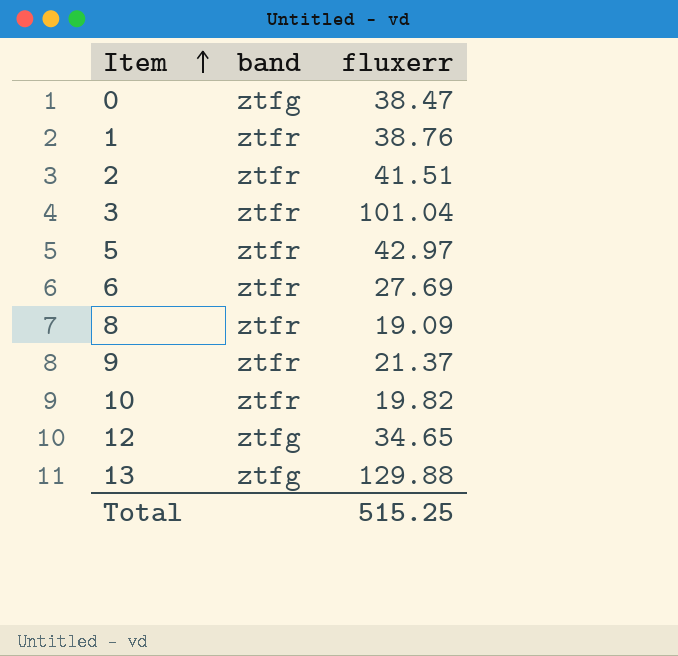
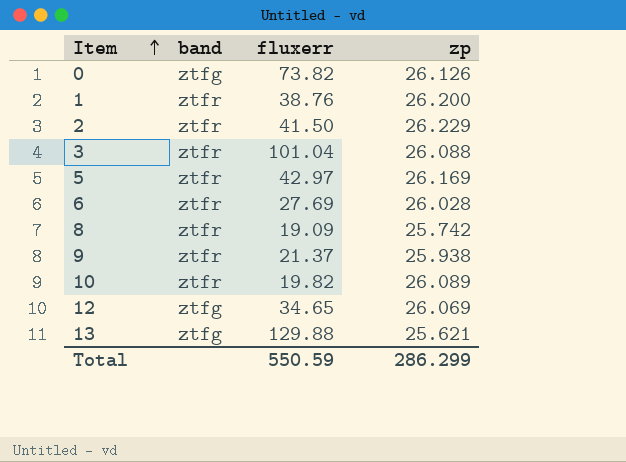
column zp | position: none -> 4
0 | fluxerr: 38.47 -> 73.82
2 | fluxerr: 41.51 -> 41.50
Total | fluxerr: 515.25 -> 550.59

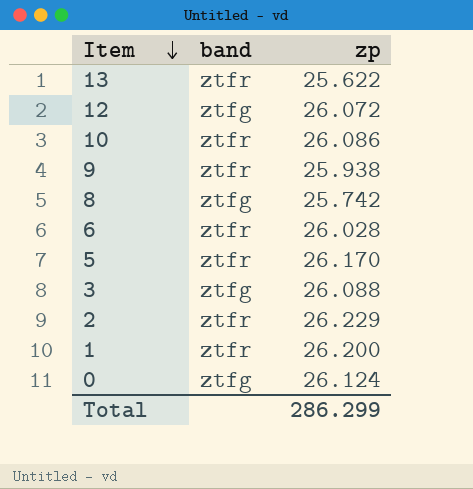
row order: Item ascending -> Item descending
column fluxerr | position: 3 -> none
13 | band: ztfg -> ztfr
13 | zp: 25.621 -> 25.622
12 | zp: 26.069 -> 26.072
10 | zp: 26.089 -> 26.086
8 | band: ztfr -> ztfg
5 | zp: 26.169 -> 26.170
3 | band: ztfr -> ztfg
0 | zp: 26.126 -> 26.124

